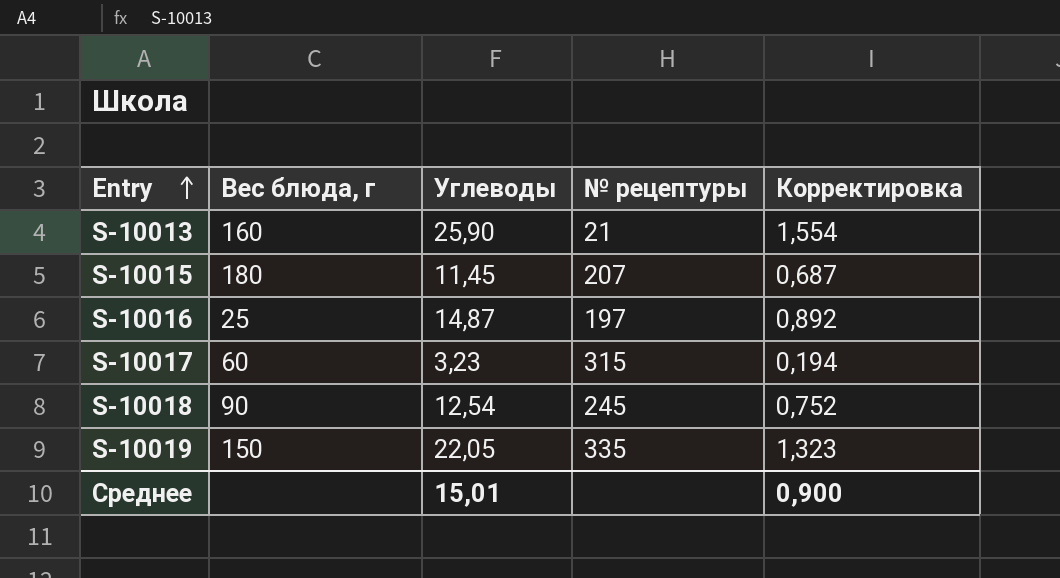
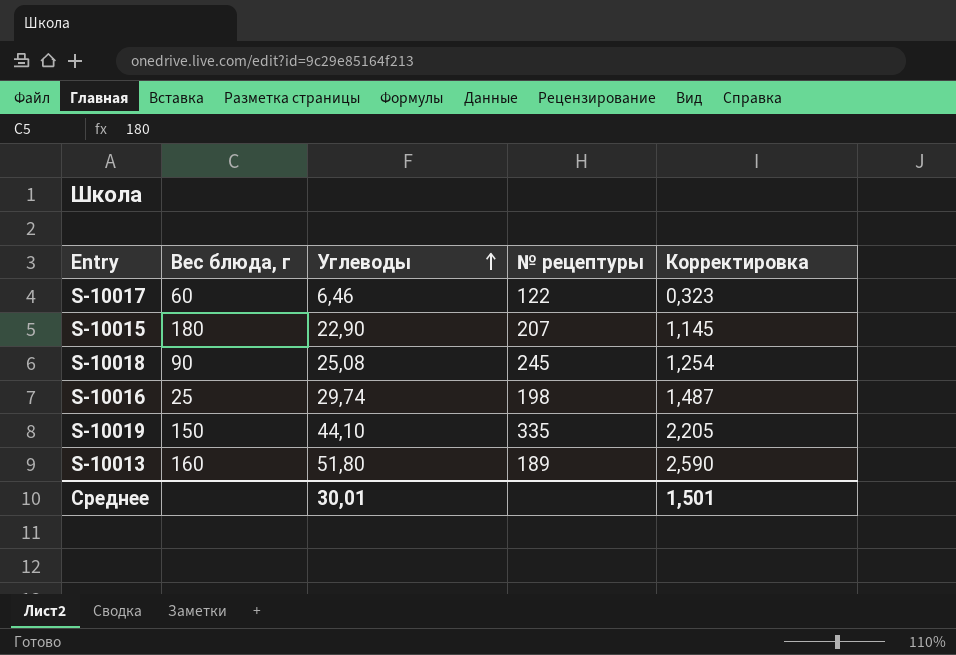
row order: Entry ascending -> Углеводы ascending
column Корректировка | formula: [Углеводы] * 0,06 -> [Углеводы] * 0,05
S-10017 | Углеводы: 3,23 -> 6,46
S-10017 | № рецептуры: 315 -> 122
S-10015 | Углеводы: 11,45 -> 22,90
S-10018 | Углеводы: 12,54 -> 25,08
S-10016 | Углеводы: 14,87 -> 29,74
S-10016 | № рецептуры: 197 -> 198
S-10019 | Углеводы: 22,05 -> 44,10
S-10013 | Углеводы: 25,90 -> 51,80
S-10013 | № рецептуры: 21 -> 189
Среднее | Углеводы: 15,01 -> 30,01
Среднее | Корректировка: 0,900 -> 1,501

